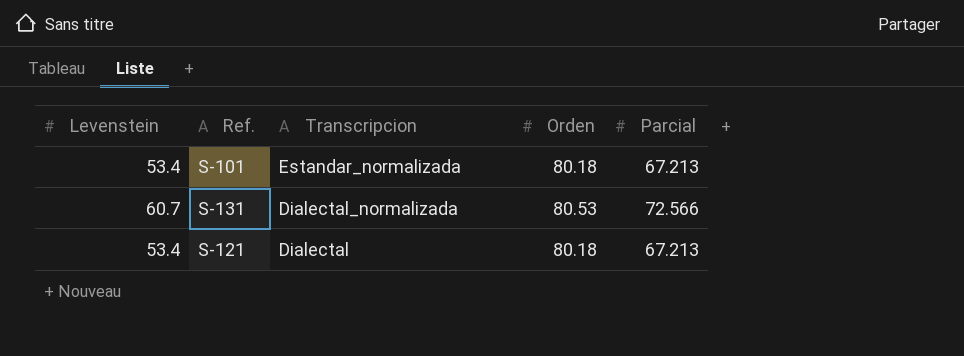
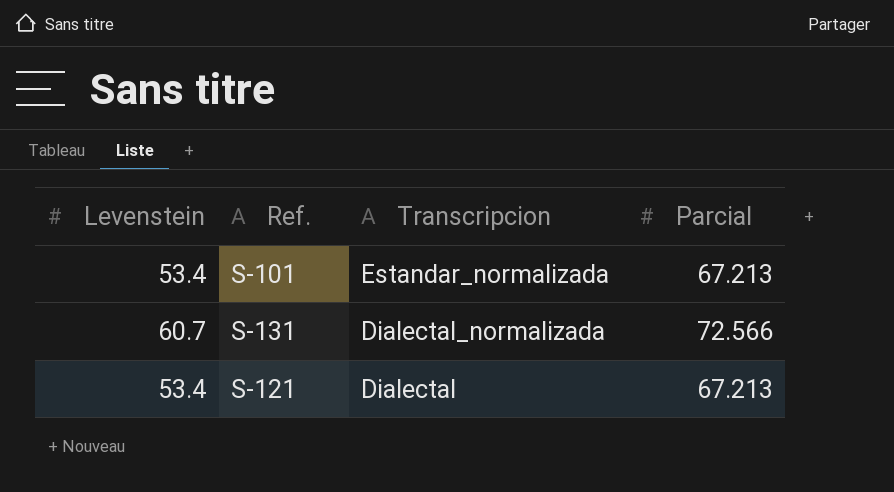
column Orden | position: 4 -> none

